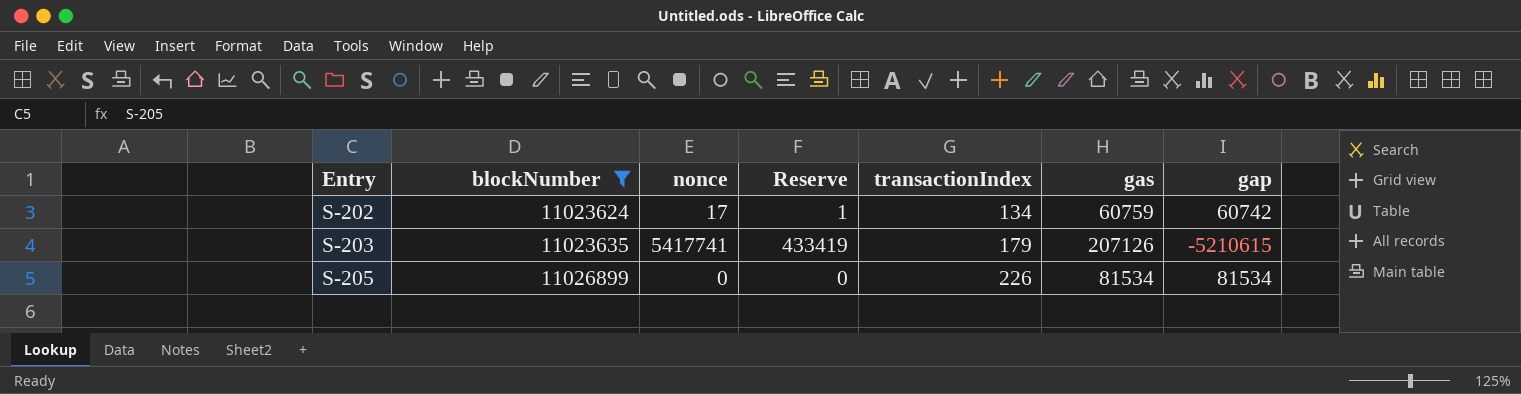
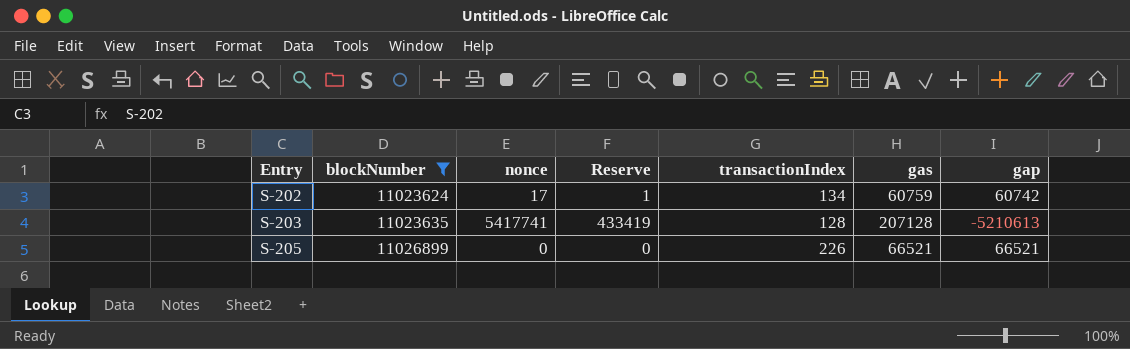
S-203 | transactionIndex: 179 -> 128
S-203 | gas: 207126 -> 207128
S-203 | gap: -5210615 -> -5210613
S-205 | gas: 81534 -> 66521
S-205 | gap: 81534 -> 66521

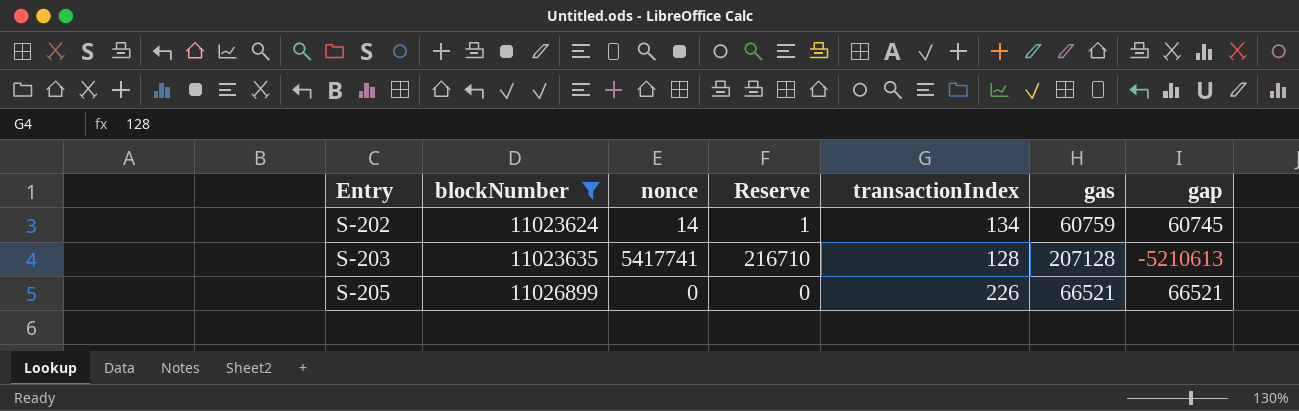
column Reserve | formula: [nonce] * 0.08 -> [nonce] * 0.04
S-202 | nonce: 17 -> 14
S-202 | gap: 60742 -> 60745

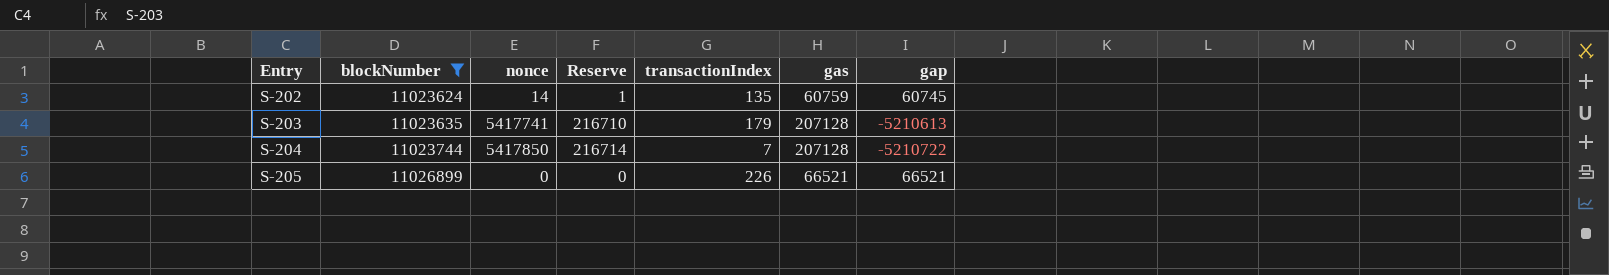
S-202 | transactionIndex: 134 -> 135
S-203 | transactionIndex: 128 -> 179
row S-204: none -> 11023744 | 5417850 | 216714 | 7 | 207128 | -5210722

